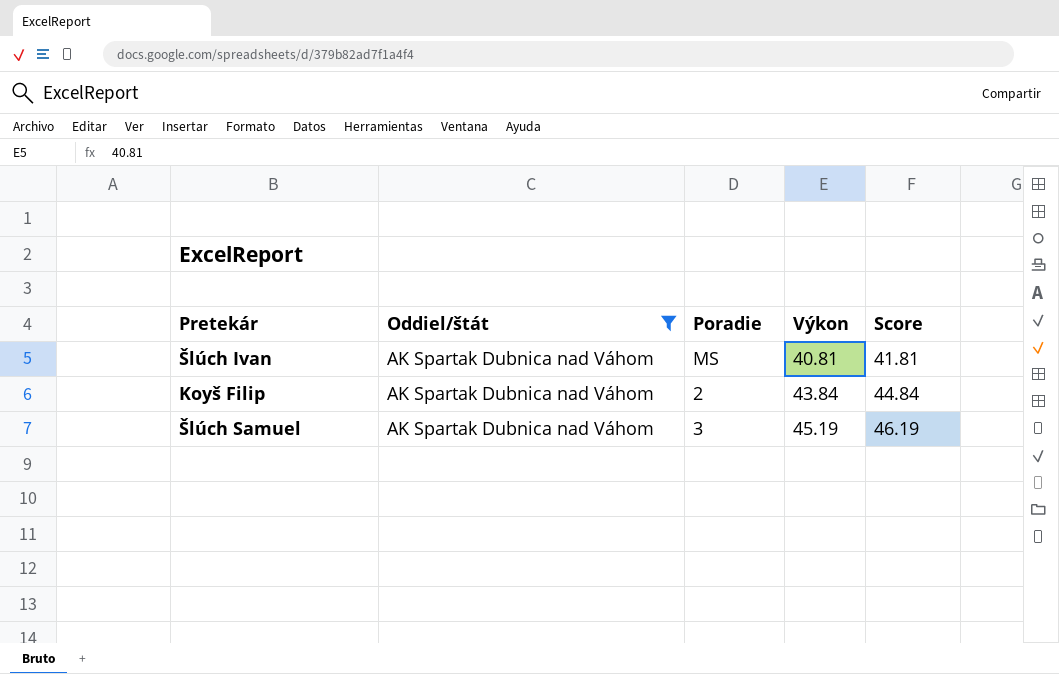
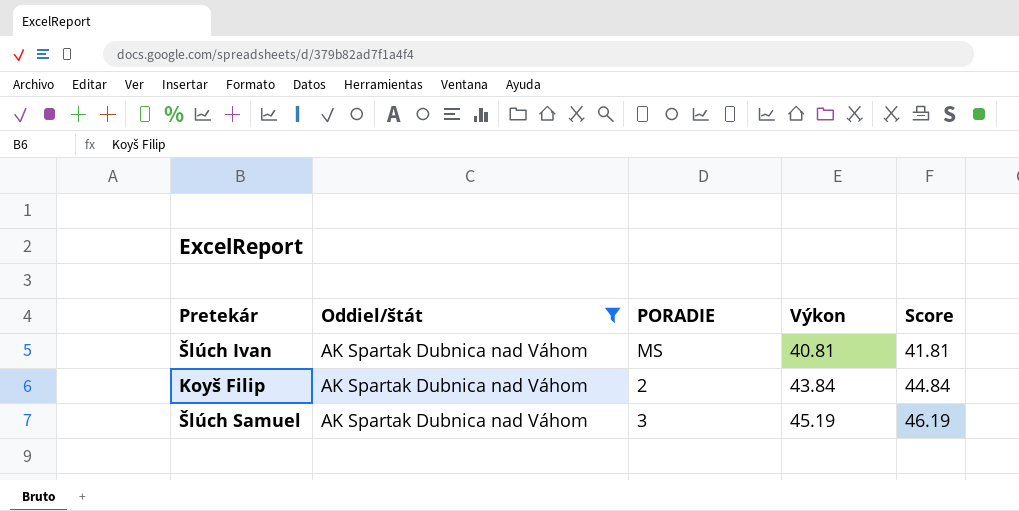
column name: Poradie -> PORADIE

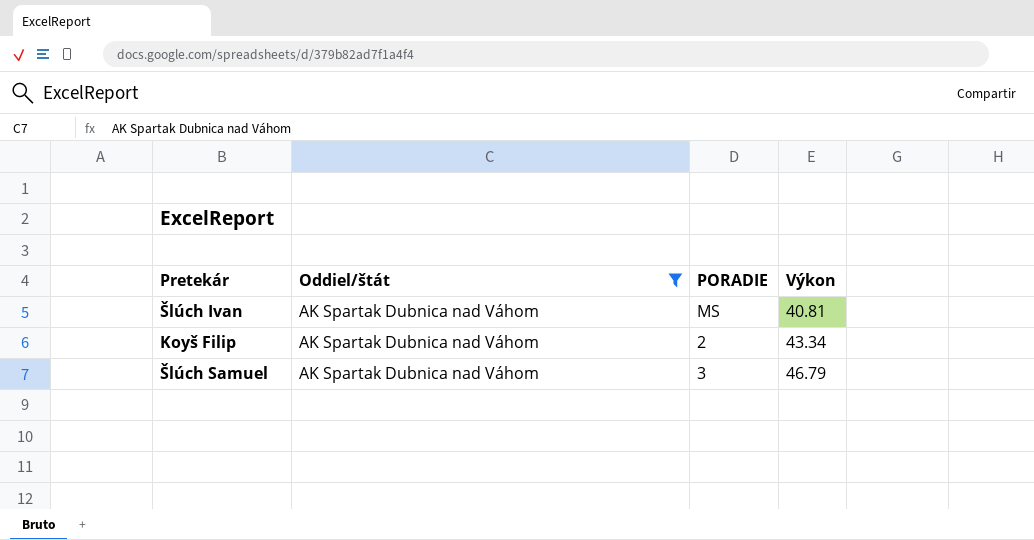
column Score | formula: [Výkon] + 1 -> none
Koyš Filip | Výkon: 43.84 -> 43.34
Šlúch Samuel | Výkon: 45.19 -> 46.79

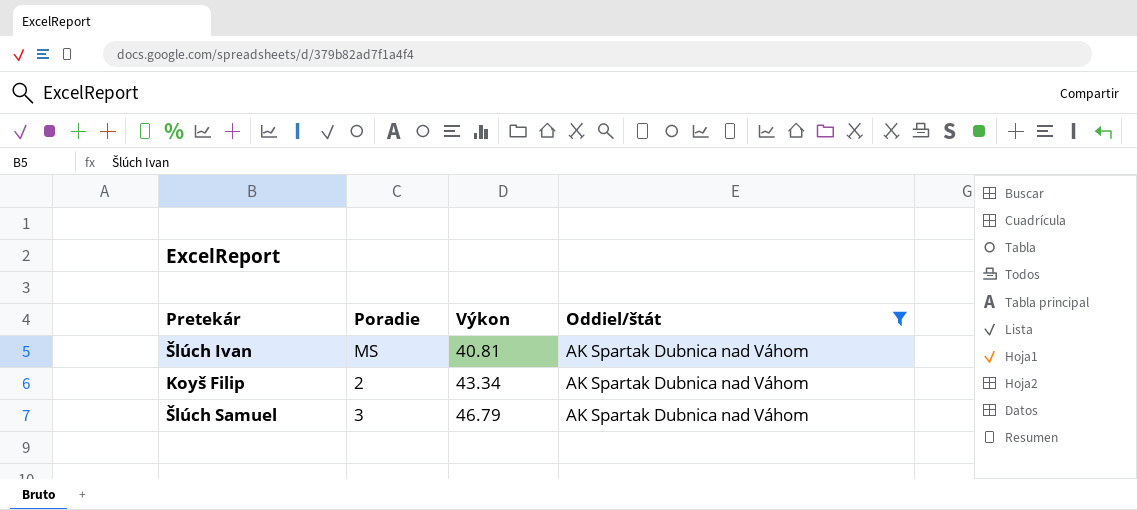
column name: PORADIE -> Poradie
column Oddiel/štát | position: 2 -> 4

